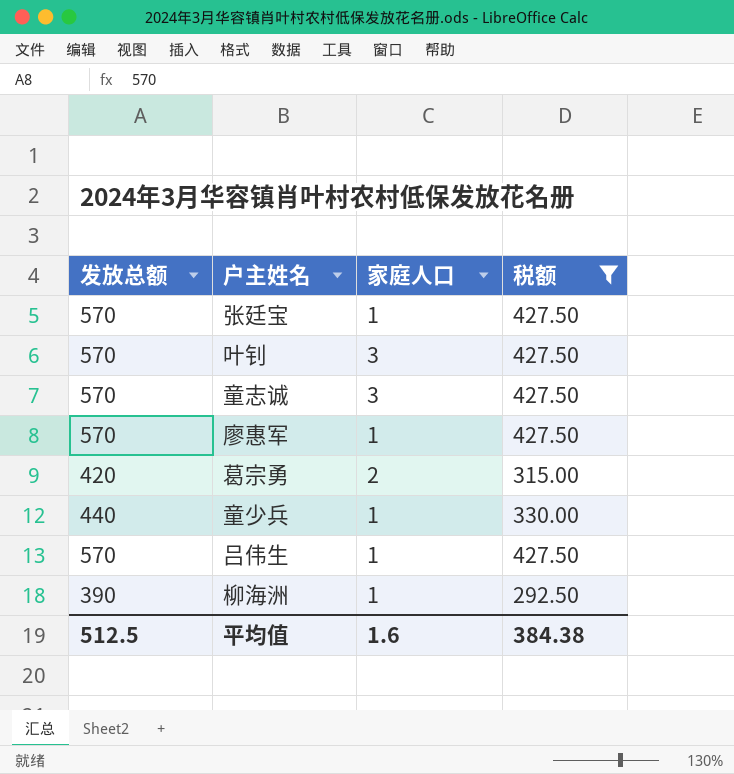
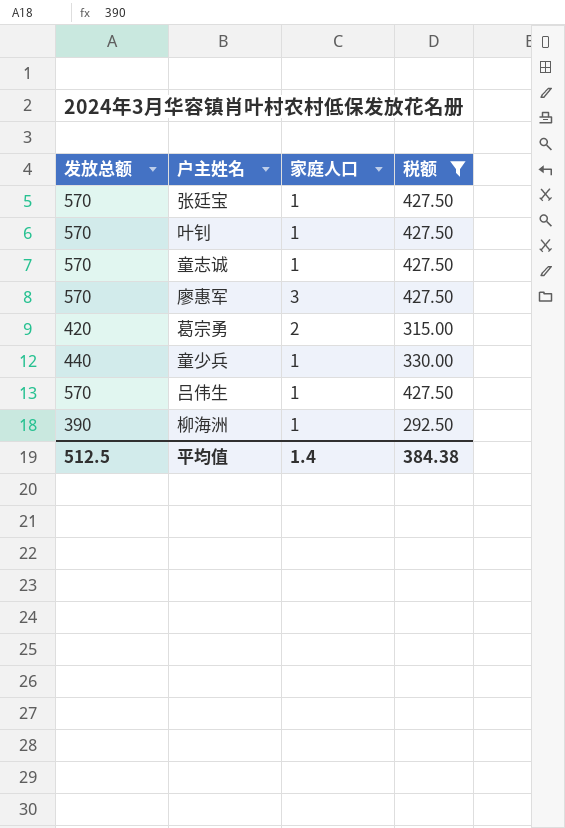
叶钊 | 家庭人口: 3 -> 1
童志诚 | 家庭人口: 3 -> 1
廖惠军 | 家庭人口: 1 -> 3
平均值 | 家庭人口: 1.6 -> 1.4

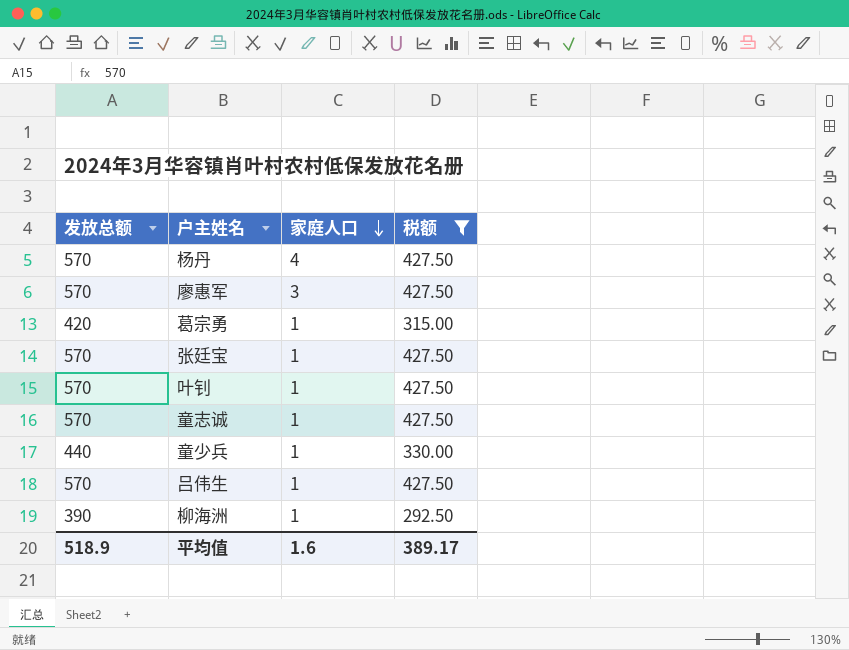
row order: none -> 家庭人口 descending
row 杨丹: none -> 570 | 4 | 427.50
葛宗勇 | 家庭人口: 2 -> 1
平均值 | 发放总额: 512.5 -> 518.9
平均值 | 家庭人口: 1.4 -> 1.6
平均值 | 税额: 384.38 -> 389.17

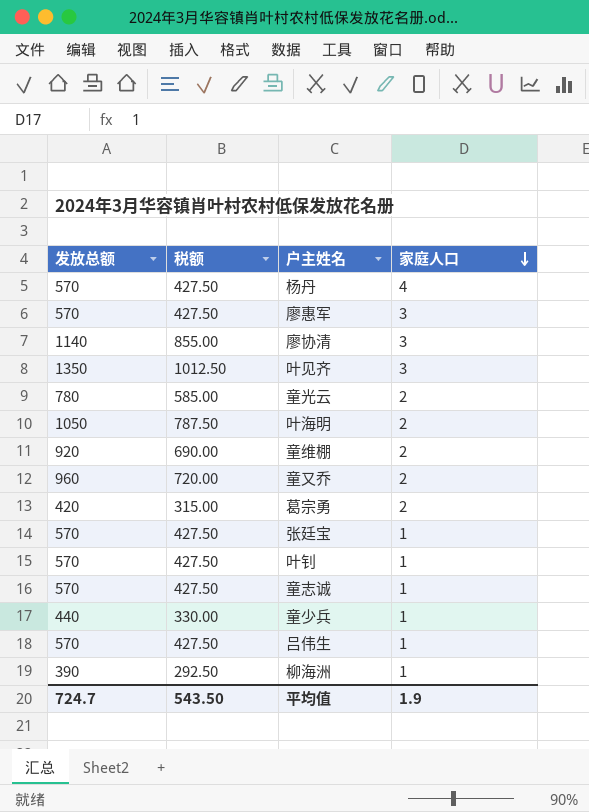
filter: 税额 <= 427.50 -> none
column 税额 | position: 4 -> 2
葛宗勇 | 家庭人口: 1 -> 2
平均值 | 发放总额: 518.9 -> 724.7
平均值 | 税额: 389.17 -> 543.50
平均值 | 家庭人口: 1.6 -> 1.9

